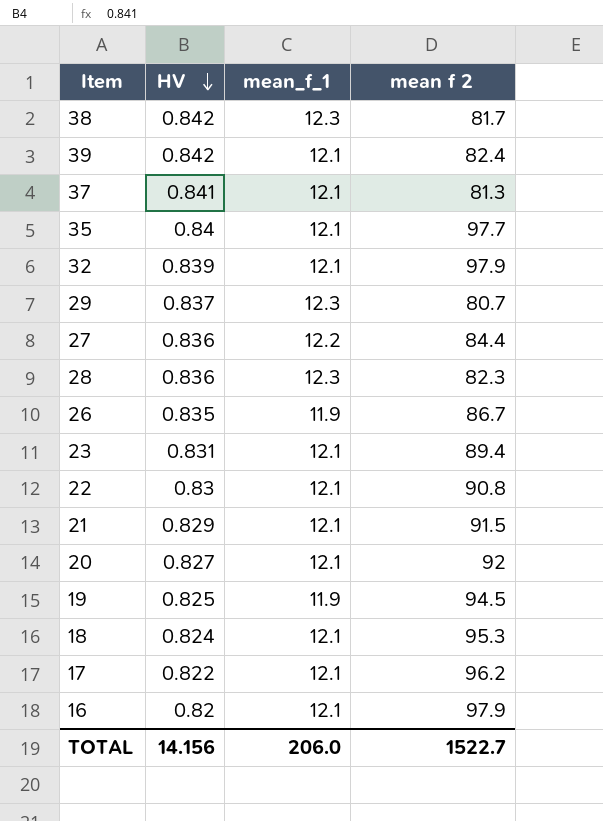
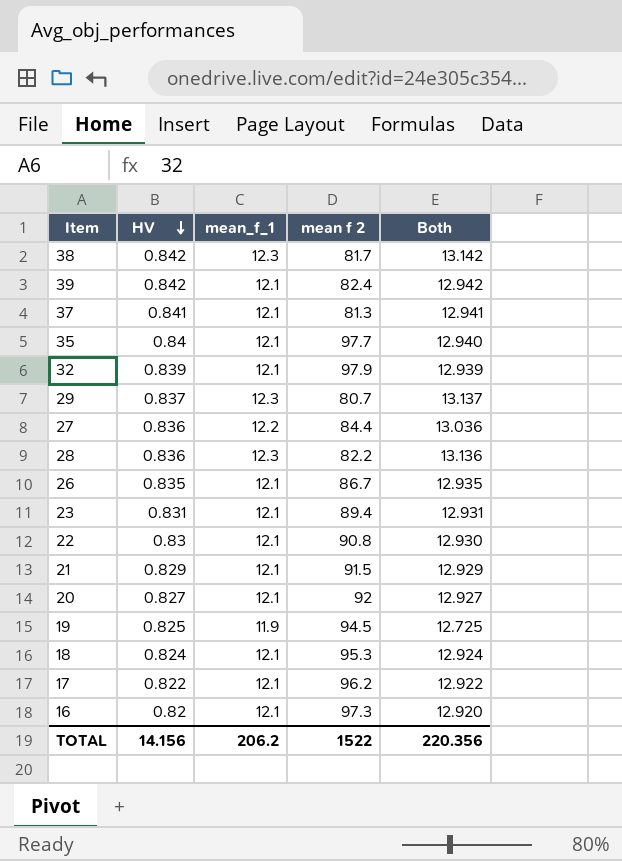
column Both | formula: none -> [HV] + [mean_f_1]
28 | mean f 2: 82.3 -> 82.2
26 | mean_f_1: 11.9 -> 12.1
16 | mean f 2: 97.9 -> 97.3
TOTAL | mean_f_1: 206.0 -> 206.2
TOTAL | mean f 2: 1522.7 -> 1522

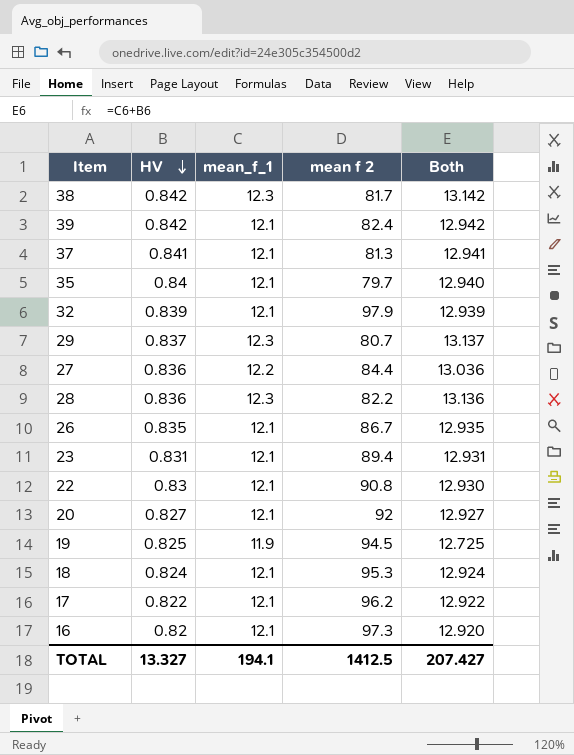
row 21: 0.829 | 12.1 | 91.5 | 12.929 -> none
35 | mean f 2: 97.7 -> 79.7
TOTAL | HV: 14.156 -> 13.327
TOTAL | mean_f_1: 206.2 -> 194.1
TOTAL | mean f 2: 1522 -> 1412.5
TOTAL | Both: 220.356 -> 207.427

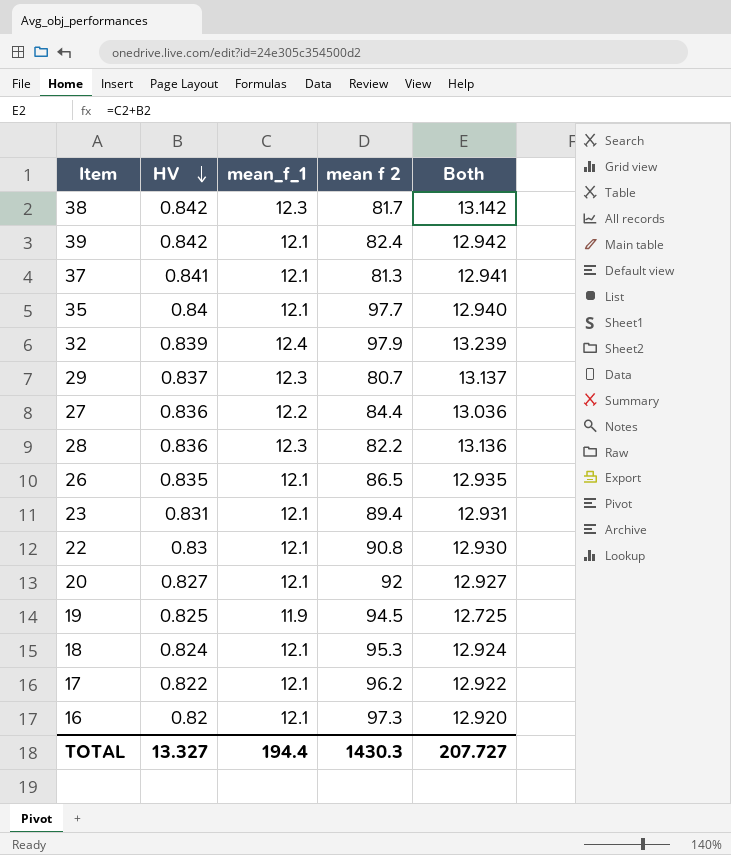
35 | mean f 2: 79.7 -> 97.7
32 | mean_f_1: 12.1 -> 12.4
32 | Both: 12.939 -> 13.239
26 | mean f 2: 86.7 -> 86.5
TOTAL | mean_f_1: 194.1 -> 194.4
TOTAL | mean f 2: 1412.5 -> 1430.3
TOTAL | Both: 207.427 -> 207.727

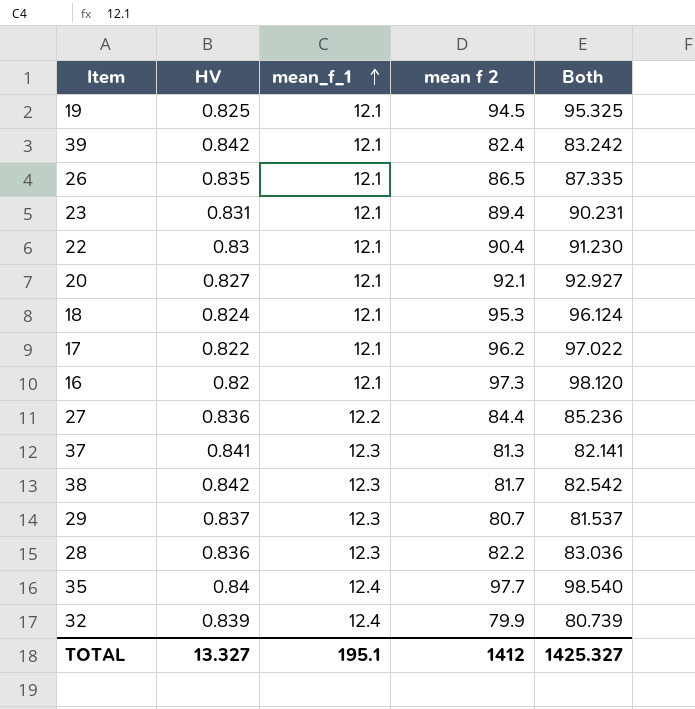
row order: HV descending -> mean_f_1 ascending
column Both | formula: [HV] + [mean_f_1] -> [HV] + [mean f 2]
19 | mean_f_1: 11.9 -> 12.1
22 | mean f 2: 90.8 -> 90.4
20 | mean f 2: 92 -> 92.1
37 | mean_f_1: 12.1 -> 12.3
35 | mean_f_1: 12.1 -> 12.4
32 | mean f 2: 97.9 -> 79.9
TOTAL | mean_f_1: 194.4 -> 195.1
TOTAL | mean f 2: 1430.3 -> 1412
TOTAL | Both: 207.727 -> 1425.327

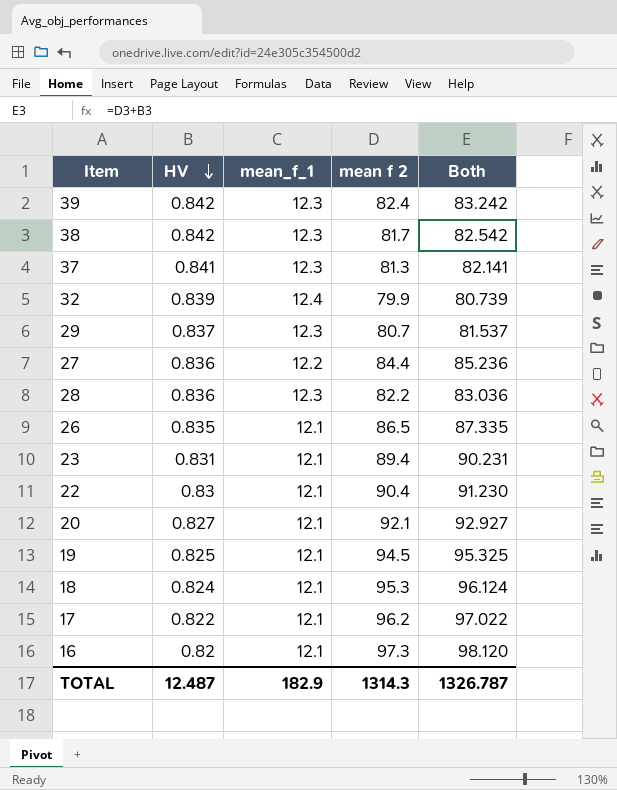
row order: mean_f_1 ascending -> HV descending
row 35: 0.84 | 12.4 | 97.7 | 98.540 -> none
39 | mean_f_1: 12.1 -> 12.3
TOTAL | HV: 13.327 -> 12.487
TOTAL | mean_f_1: 195.1 -> 182.9
TOTAL | mean f 2: 1412 -> 1314.3
TOTAL | Both: 1425.327 -> 1326.787

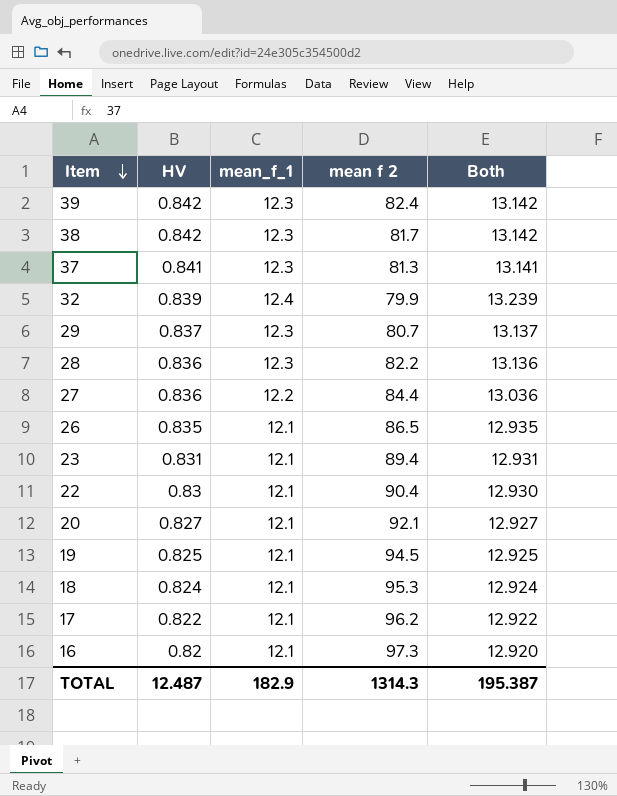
row order: HV descending -> Item descending
column Both | formula: [HV] + [mean f 2] -> [HV] + [mean_f_1]
TOTAL | Both: 1326.787 -> 195.387

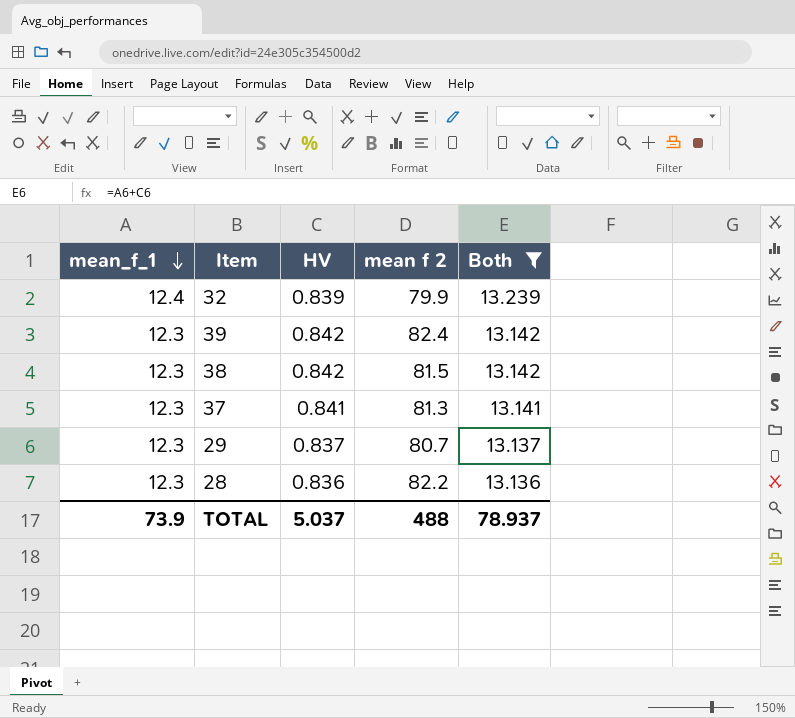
filter: none -> Both >= 13.136
row order: Item descending -> mean_f_1 descending
column mean_f_1 | position: 3 -> 1
38 | mean f 2: 81.7 -> 81.5
TOTAL | mean_f_1: 182.9 -> 73.9
TOTAL | HV: 12.487 -> 5.037
TOTAL | mean f 2: 1314.3 -> 488
TOTAL | Both: 195.387 -> 78.937

